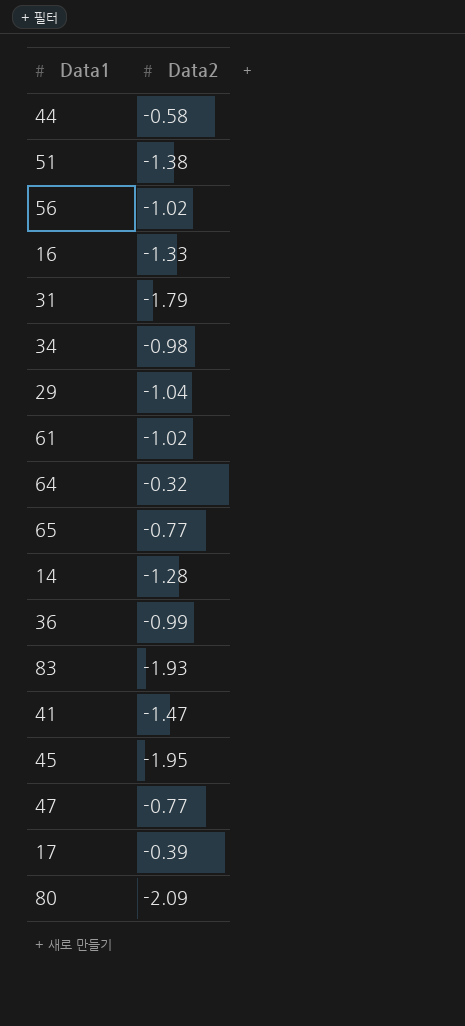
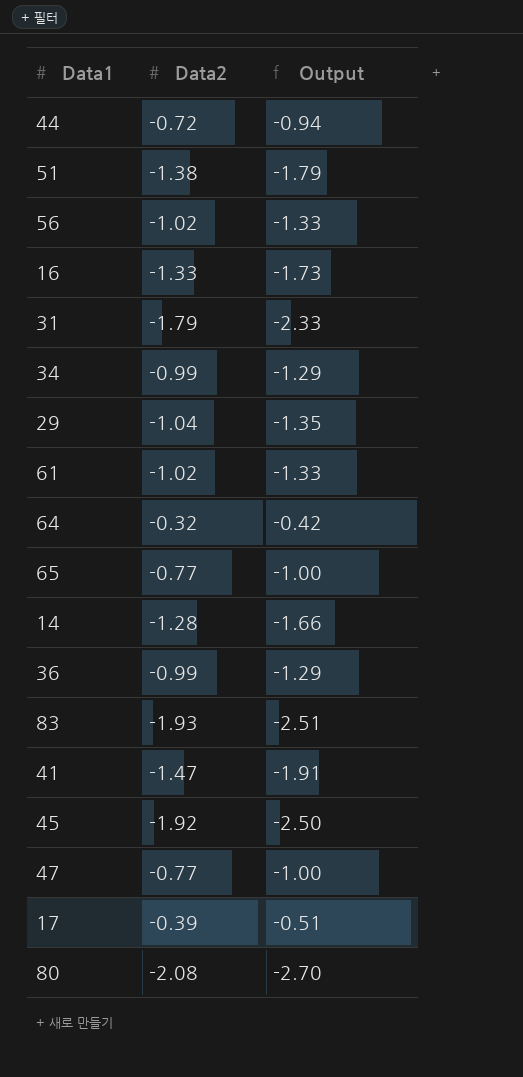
column Output | formula: none -> [Data2] * 1.3
44 | Data2: -0.58 -> -0.72
34 | Data2: -0.98 -> -0.99
45 | Data2: -1.95 -> -1.92
80 | Data2: -2.09 -> -2.08

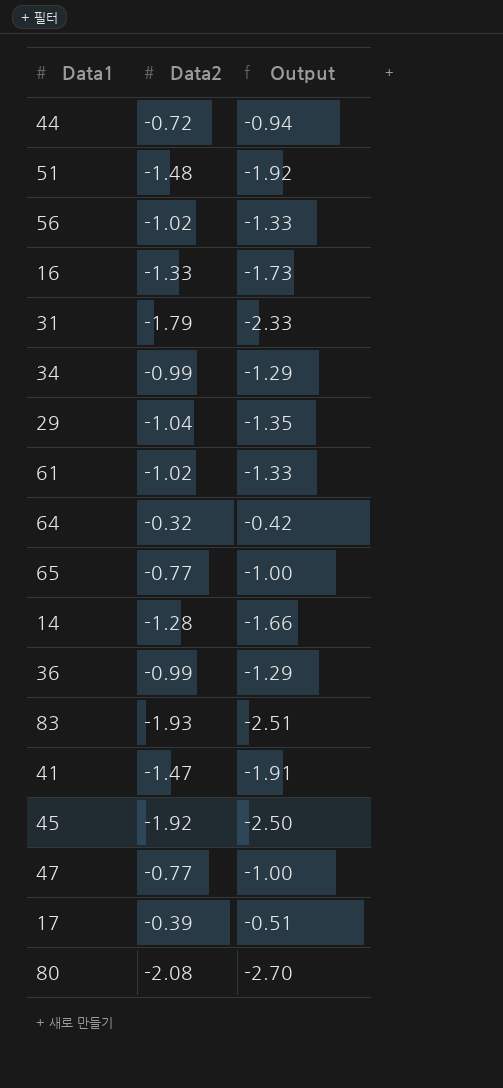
51 | Data2: -1.38 -> -1.48
51 | Output: -1.79 -> -1.92

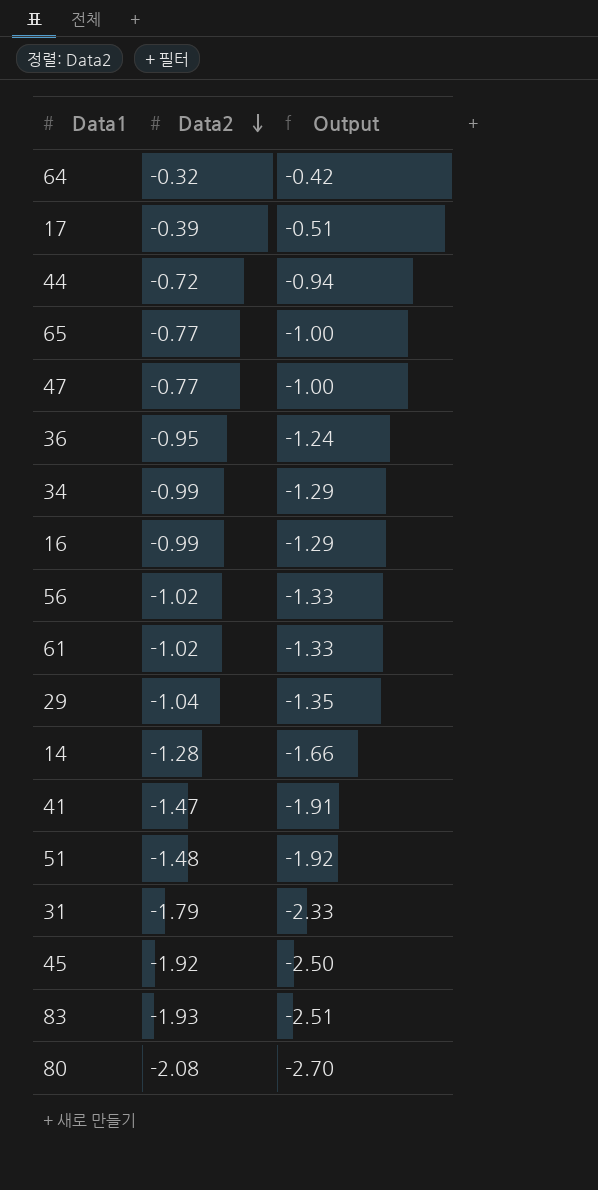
row order: none -> Data2 descending
36 | Data2: -0.99 -> -0.95
36 | Output: -1.29 -> -1.24
16 | Data2: -1.33 -> -0.99
16 | Output: -1.73 -> -1.29

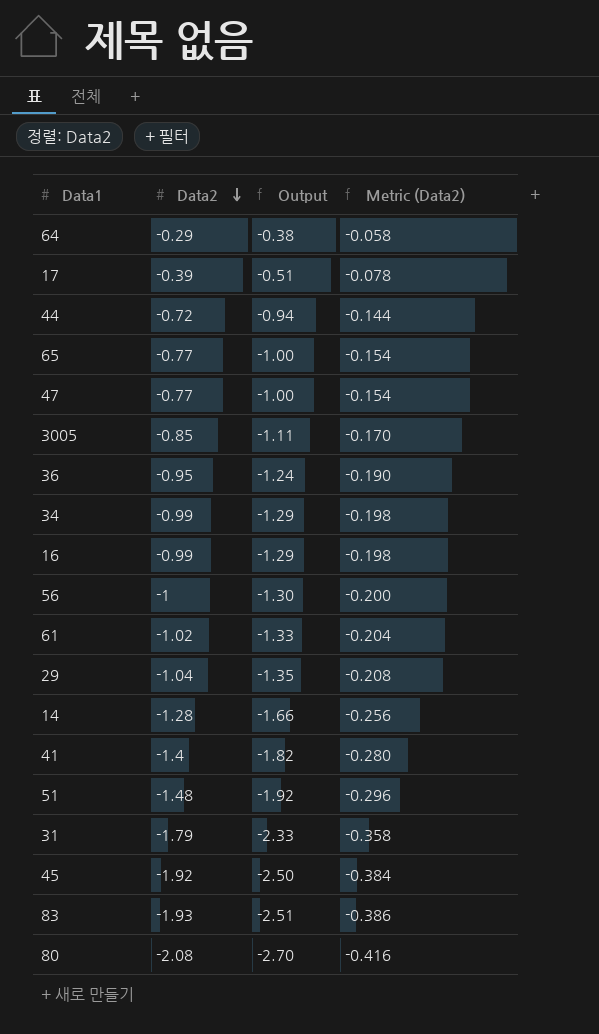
column Metric (Data2) | formula: none -> [Data2] * 0.2
64 | Data2: -0.32 -> -0.29
64 | Output: -0.42 -> -0.38
row 3005: none -> -0.85 | -1.11 | -0.170
56 | Data2: -1.02 -> -1
56 | Output: -1.33 -> -1.30
41 | Data2: -1.47 -> -1.4
41 | Output: -1.91 -> -1.82

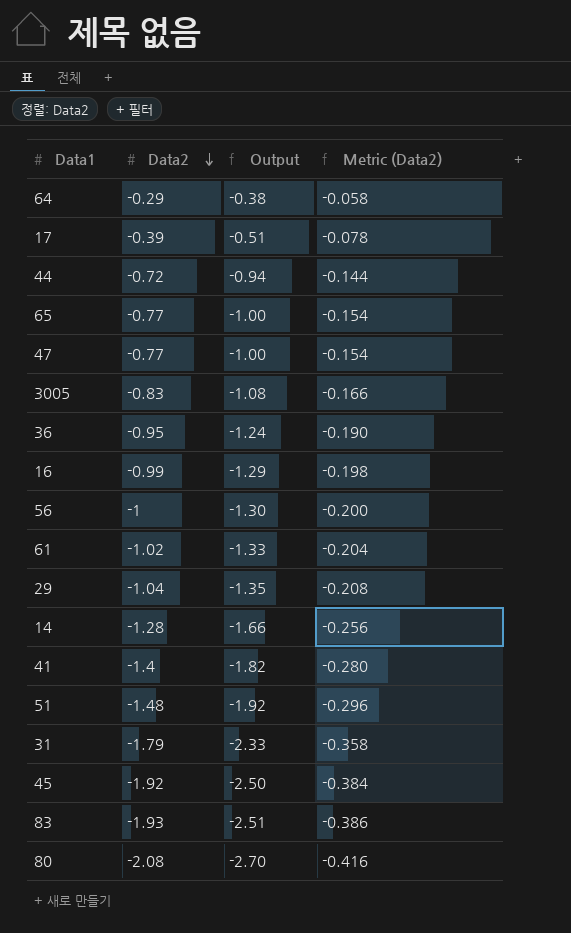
row 34: -0.99 | -1.29 | -0.198 -> none
3005 | Data2: -0.85 -> -0.83
3005 | Output: -1.11 -> -1.08
3005 | Metric (Data2): -0.170 -> -0.166

